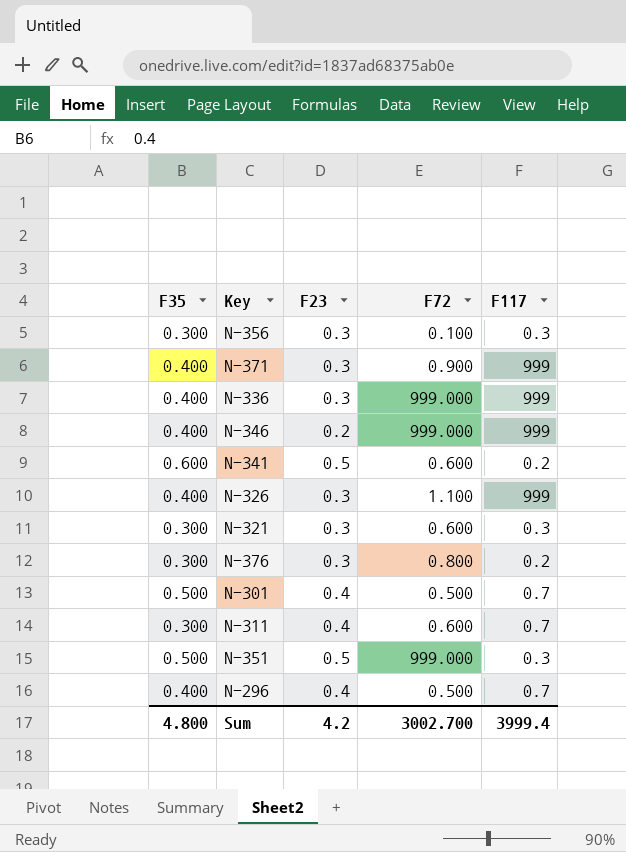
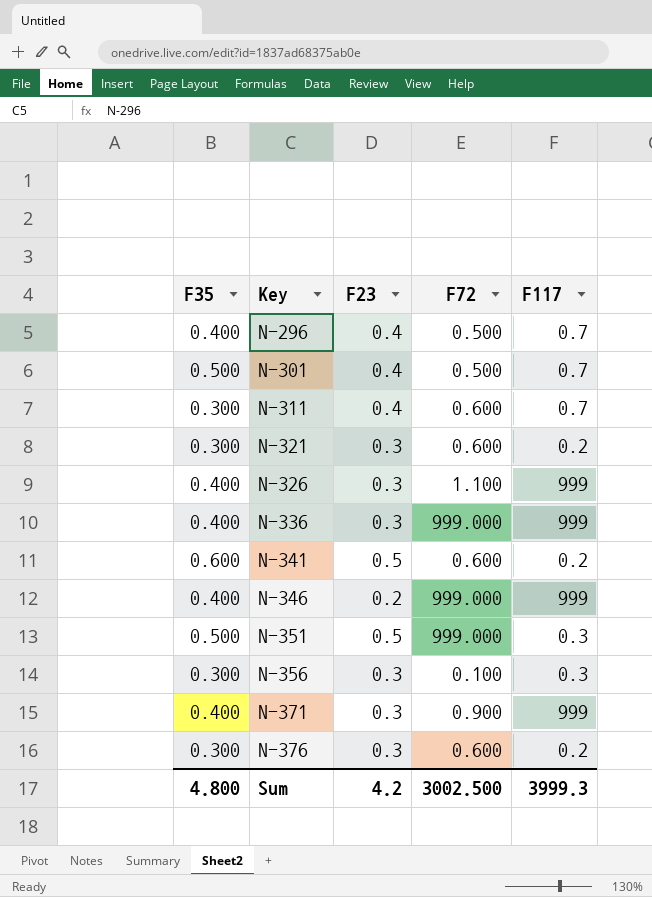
row order: none -> Key ascending
N-321 | F117: 0.3 -> 0.2
N-376 | F72: 0.800 -> 0.600
Sum | F72: 3002.700 -> 3002.500
Sum | F117: 3999.4 -> 3999.3

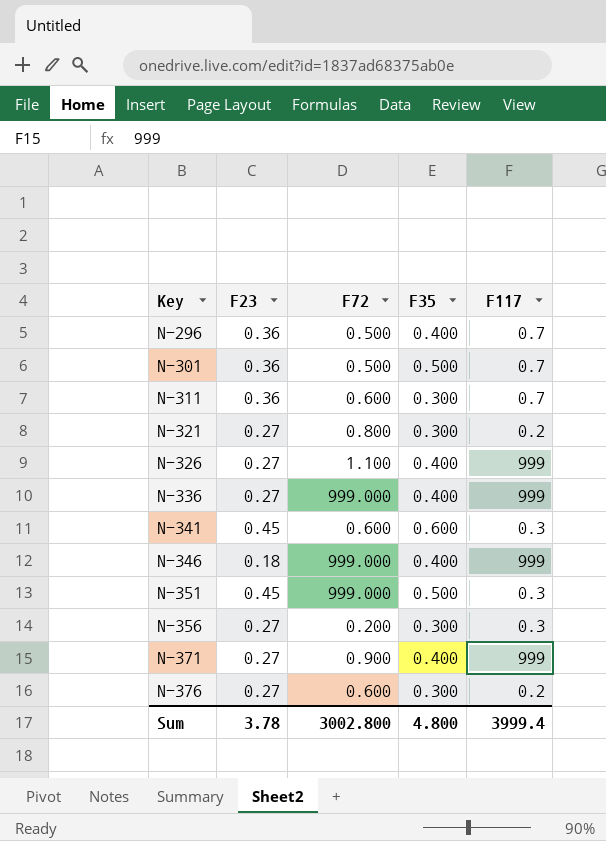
column F35 | position: 1 -> 4
N-296 | F23: 0.4 -> 0.36
N-301 | F23: 0.4 -> 0.36
N-311 | F23: 0.4 -> 0.36
N-321 | F23: 0.3 -> 0.27
N-321 | F72: 0.600 -> 0.800
N-326 | F23: 0.3 -> 0.27
N-336 | F23: 0.3 -> 0.27
N-341 | F23: 0.5 -> 0.45
N-341 | F117: 0.2 -> 0.3
N-346 | F23: 0.2 -> 0.18
N-351 | F23: 0.5 -> 0.45
N-356 | F23: 0.3 -> 0.27
N-356 | F72: 0.100 -> 0.200
N-371 | F23: 0.3 -> 0.27
N-376 | F23: 0.3 -> 0.27
Sum | F23: 4.2 -> 3.78
Sum | F72: 3002.500 -> 3002.800
Sum | F117: 3999.3 -> 3999.4

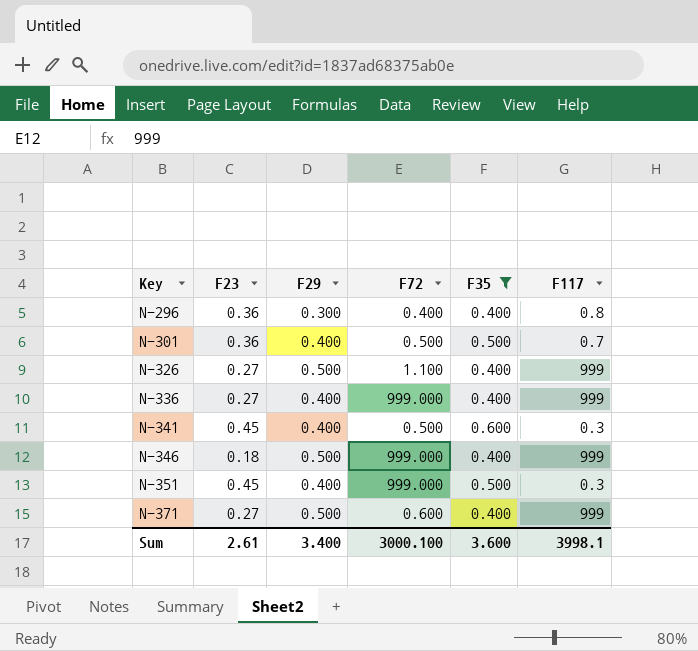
filter: none -> F35 != 0.300
column F29 | position: none -> 3
N-296 | F72: 0.500 -> 0.400
N-296 | F117: 0.7 -> 0.8
N-341 | F72: 0.600 -> 0.500
N-371 | F72: 0.900 -> 0.600
Sum | F23: 3.78 -> 2.61
Sum | F72: 3002.800 -> 3000.100
Sum | F35: 4.800 -> 3.600
Sum | F117: 3999.4 -> 3998.1

